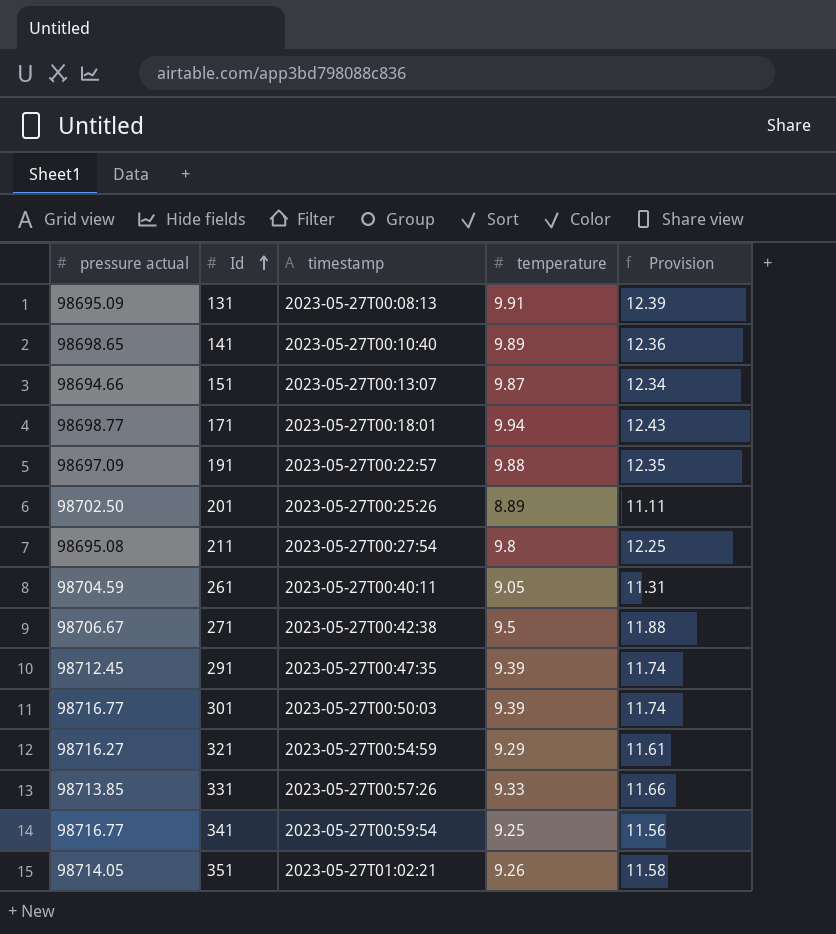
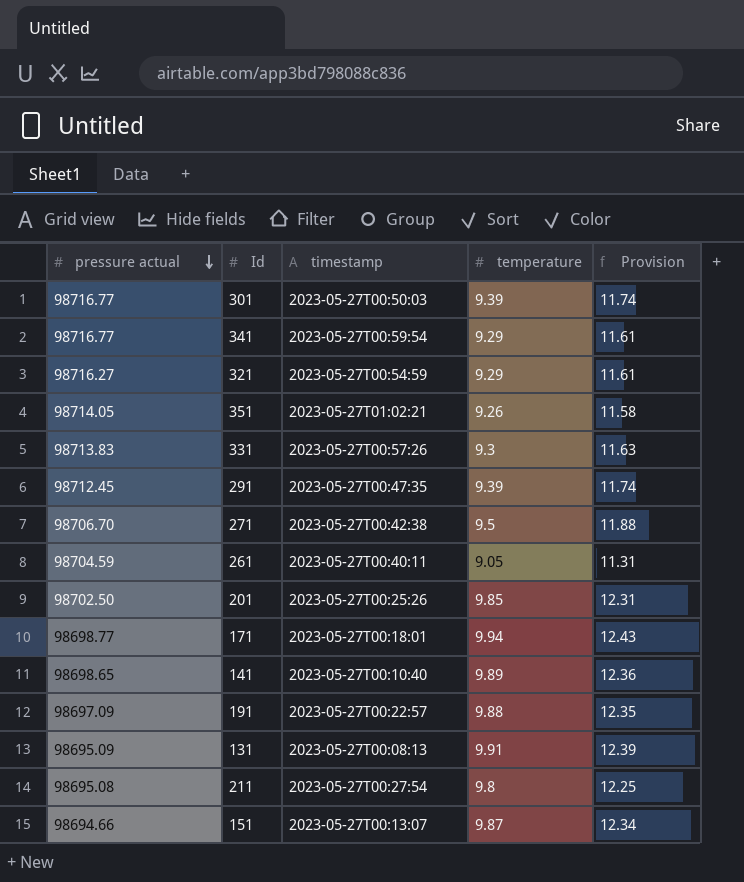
row order: Id ascending -> pressure actual descending
341 | temperature: 9.25 -> 9.29
341 | Provision: 11.56 -> 11.61
331 | pressure actual: 98713.85 -> 98713.83
331 | temperature: 9.33 -> 9.3
331 | Provision: 11.66 -> 11.63
271 | pressure actual: 98706.67 -> 98706.70
201 | temperature: 8.89 -> 9.85
201 | Provision: 11.11 -> 12.31

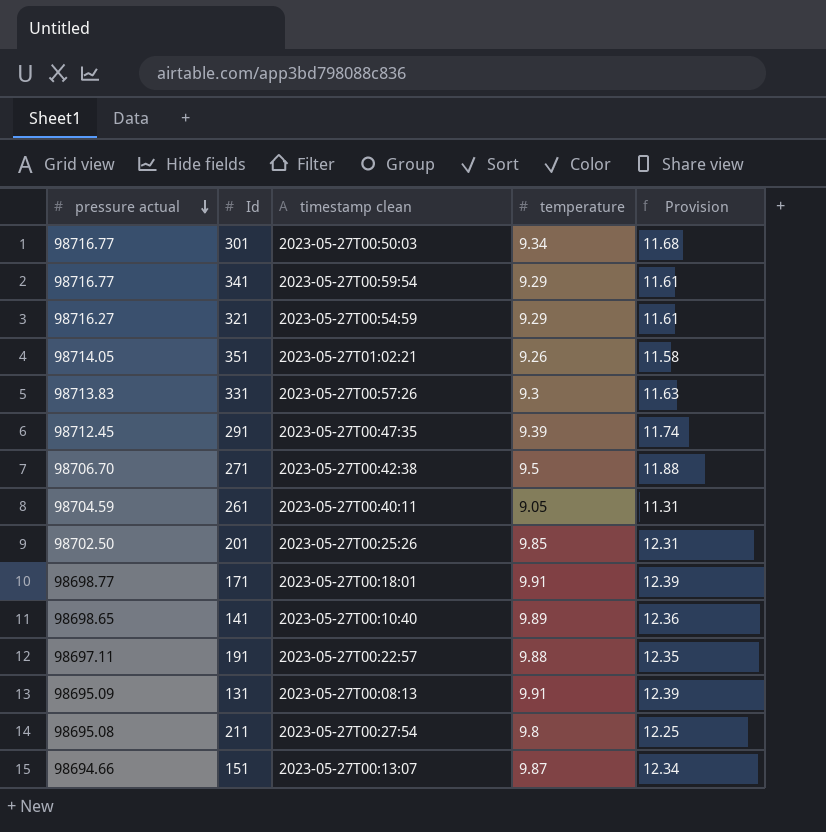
column name: timestamp -> timestamp clean
301 | temperature: 9.39 -> 9.34
301 | Provision: 11.74 -> 11.68
171 | temperature: 9.94 -> 9.91
171 | Provision: 12.43 -> 12.39
191 | pressure actual: 98697.09 -> 98697.11

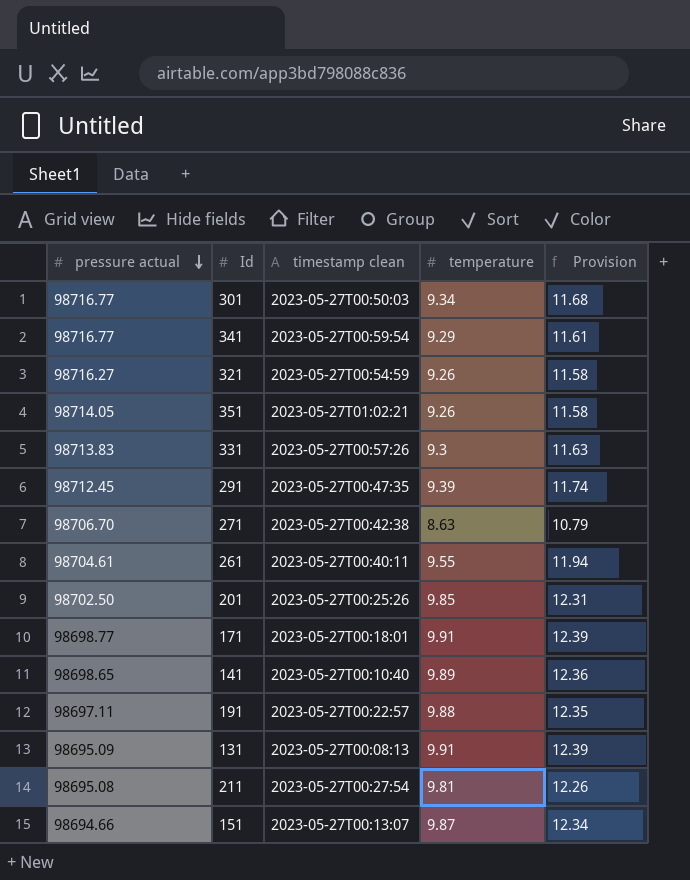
321 | temperature: 9.29 -> 9.26
321 | Provision: 11.61 -> 11.58
271 | temperature: 9.5 -> 8.63
271 | Provision: 11.88 -> 10.79
261 | pressure actual: 98704.59 -> 98704.61
261 | temperature: 9.05 -> 9.55
261 | Provision: 11.31 -> 11.94
211 | temperature: 9.8 -> 9.81
211 | Provision: 12.25 -> 12.26

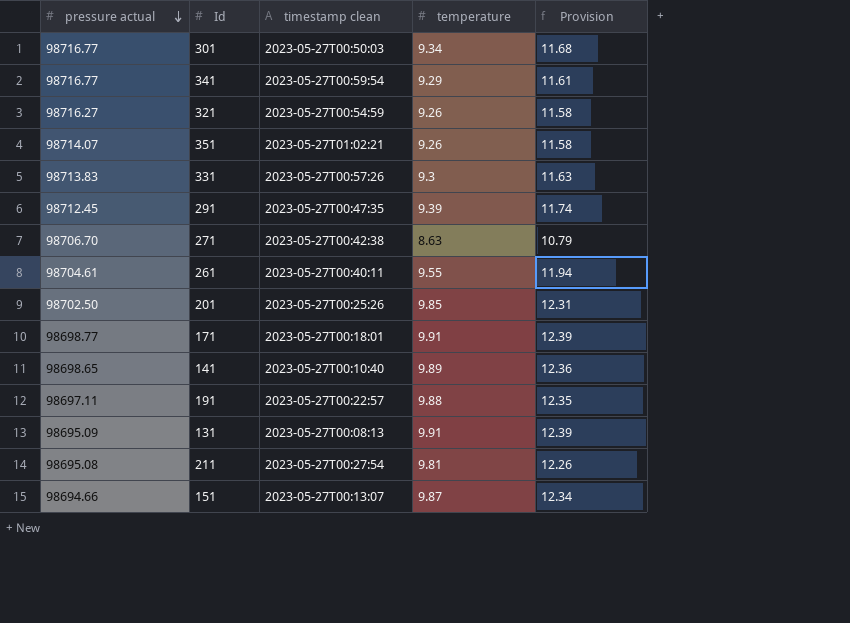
351 | pressure actual: 98714.05 -> 98714.07

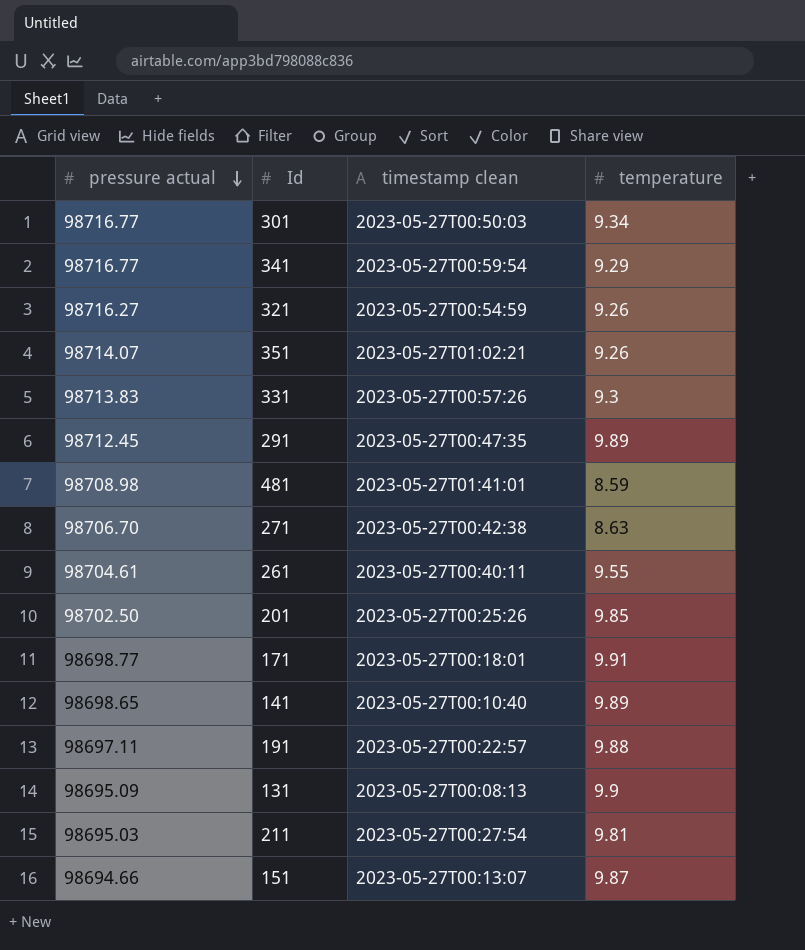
column Provision | formula: [temperature] * 1.25 -> none
291 | temperature: 9.39 -> 9.89
row 481: none -> 98708.98 | 2023-05-27T01:41:01 | 8.59
131 | temperature: 9.91 -> 9.9
211 | pressure actual: 98695.08 -> 98695.03

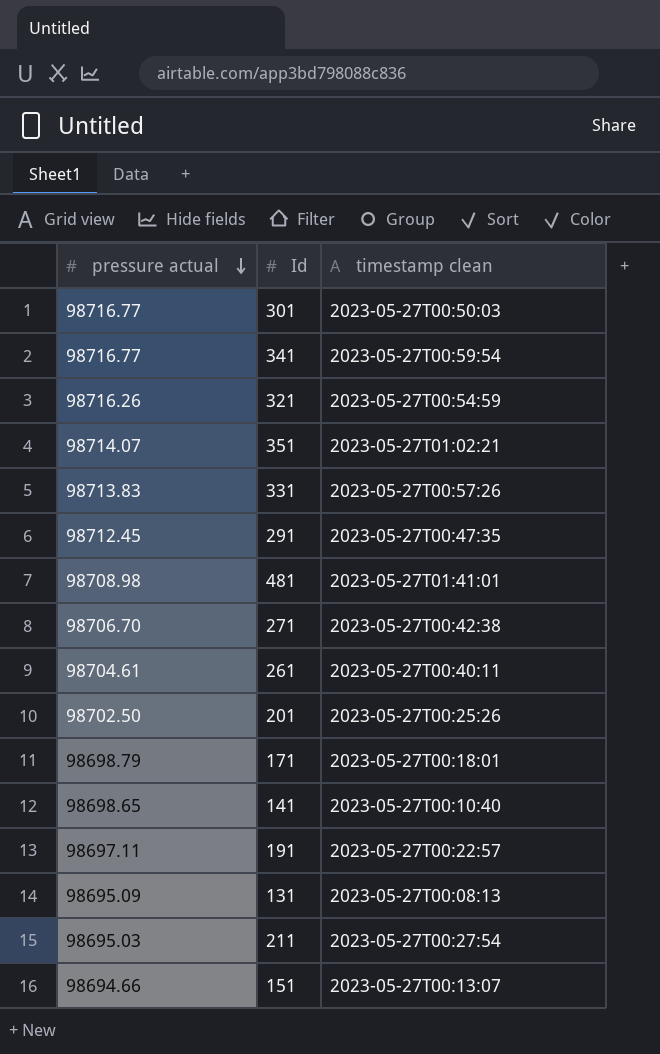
column temperature | position: 4 -> none
321 | pressure actual: 98716.27 -> 98716.26
171 | pressure actual: 98698.77 -> 98698.79

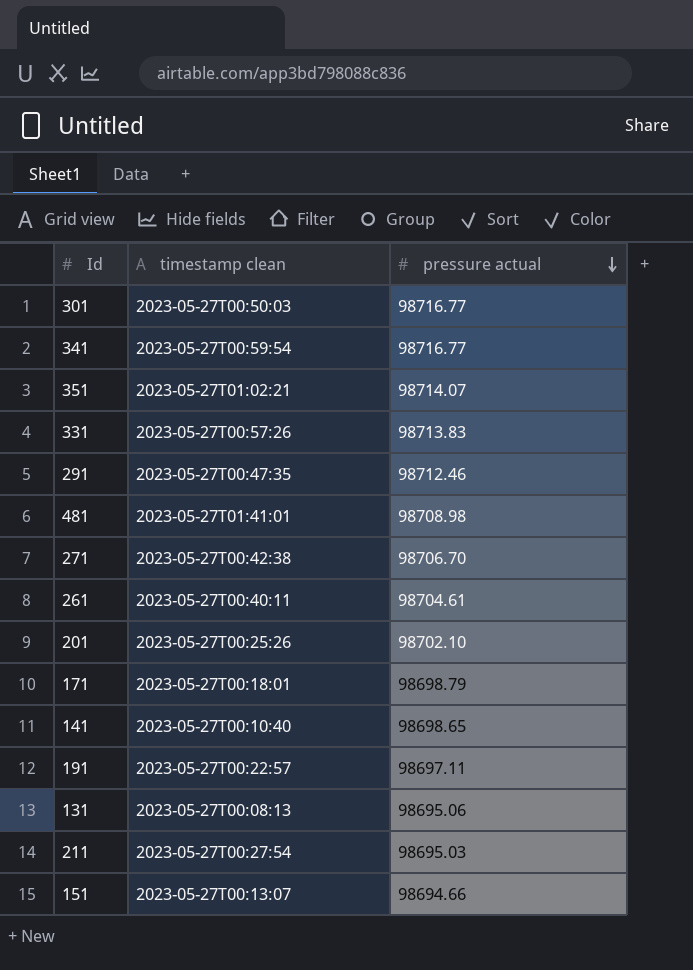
column pressure actual | position: 1 -> 3
row 321: 98716.26 | 2023-05-27T00:54:59 -> none
291 | pressure actual: 98712.45 -> 98712.46
201 | pressure actual: 98702.50 -> 98702.10
131 | pressure actual: 98695.09 -> 98695.06

